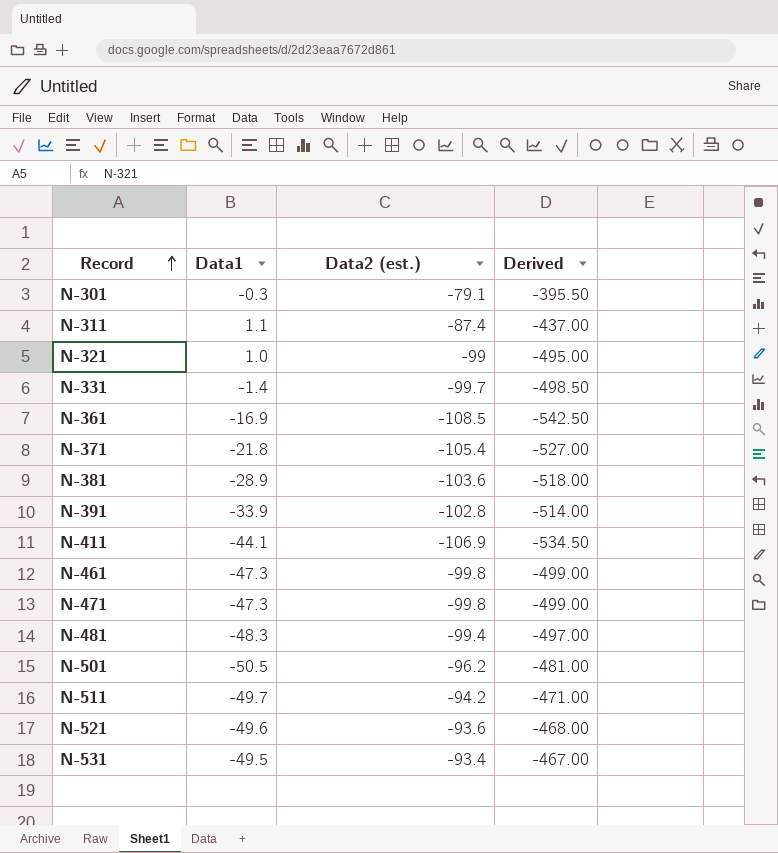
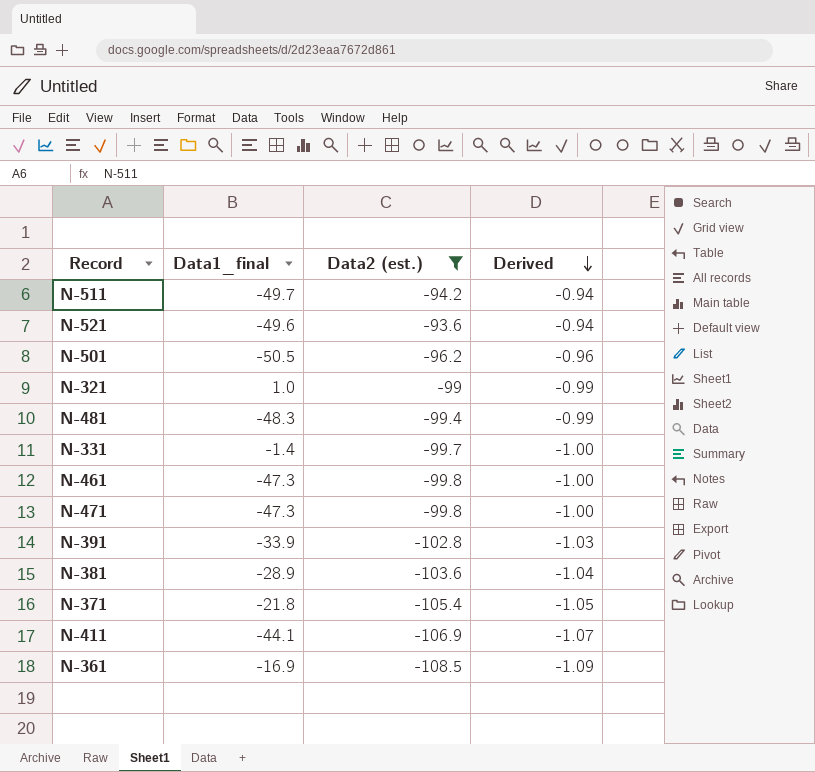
filter: none -> Data2 (est.) <= -93.6
row order: Record ascending -> Derived descending
column name: Data1 -> Data1_final
column Derived | formula: [Data2 (est.)] * 5 -> [Data2 (est.)] * 0.01

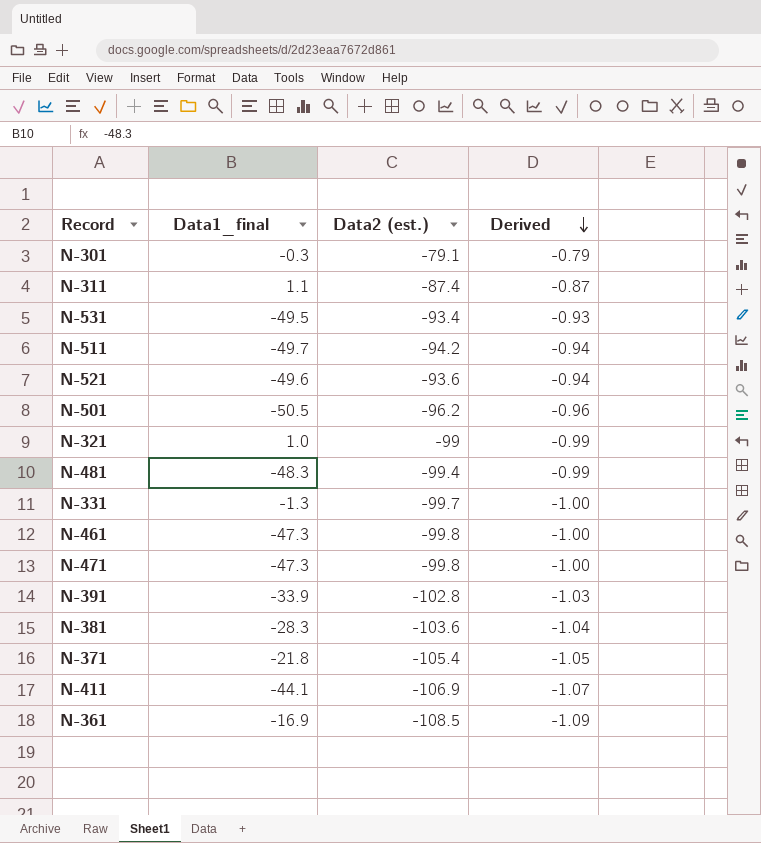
filter: Data2 (est.) <= -93.6 -> none
N-331 | Data1_final: -1.4 -> -1.3
N-381 | Data1_final: -28.9 -> -28.3

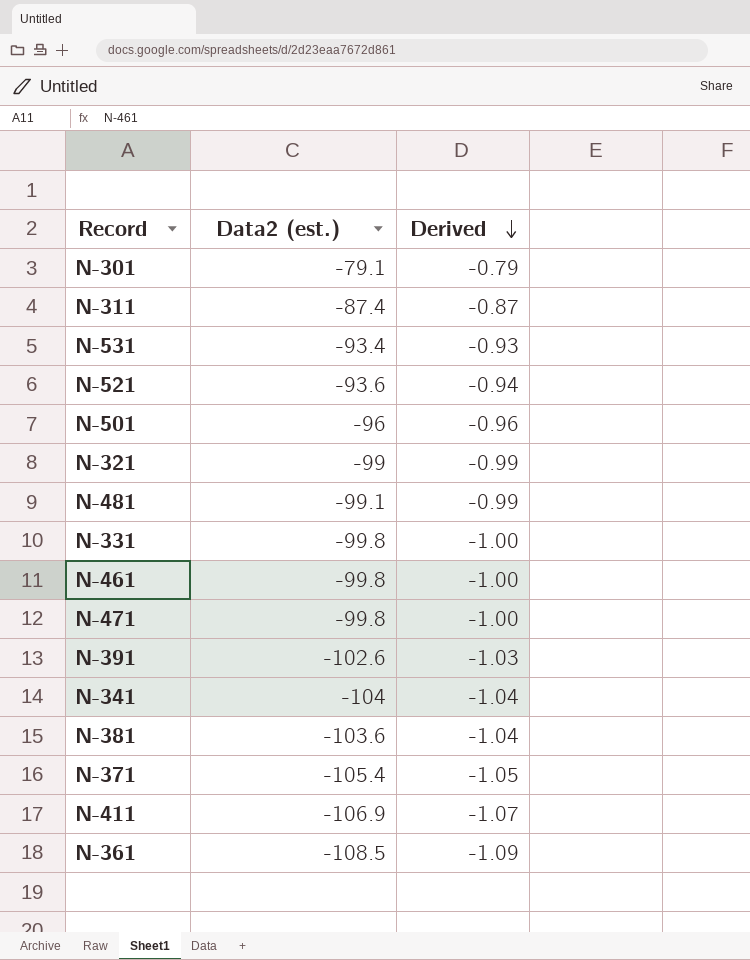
column Data1_final | position: 2 -> none
row N-511: -49.7 | -94.2 | -0.94 -> none
N-501 | Data2 (est.): -96.2 -> -96
N-481 | Data2 (est.): -99.4 -> -99.1
N-331 | Data2 (est.): -99.7 -> -99.8
N-391 | Data2 (est.): -102.8 -> -102.6
row N-341: none -> -104 | -1.04

